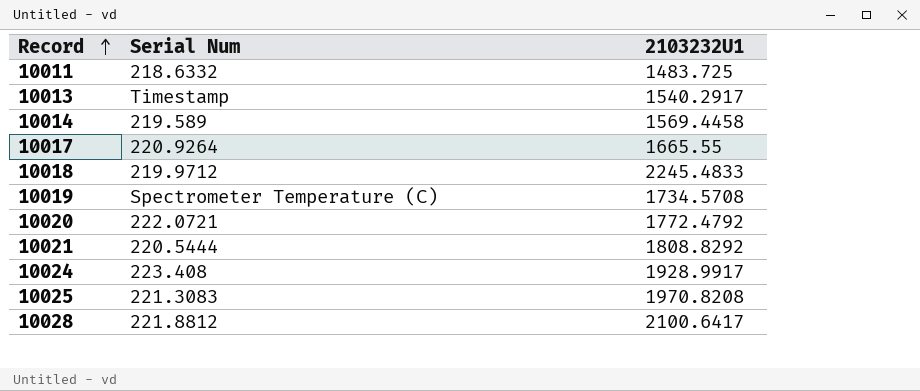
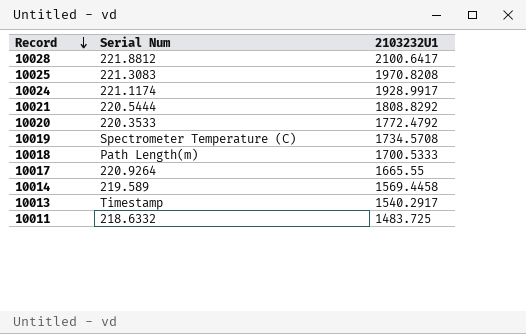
row order: Record ascending -> Record descending
10024 | Serial Num: 223.408 -> 221.1174
10020 | Serial Num: 222.0721 -> 220.3533
10018 | Serial Num: 219.9712 -> Path Length(m)
10018 | 2103232U1: 2245.4833 -> 1700.5333

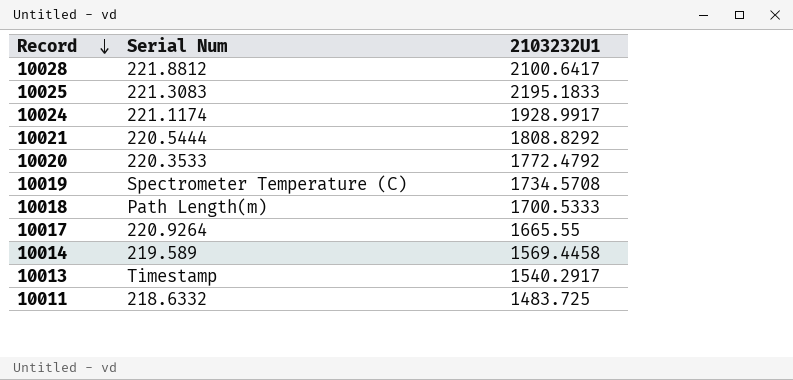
10025 | 2103232U1: 1970.8208 -> 2195.1833

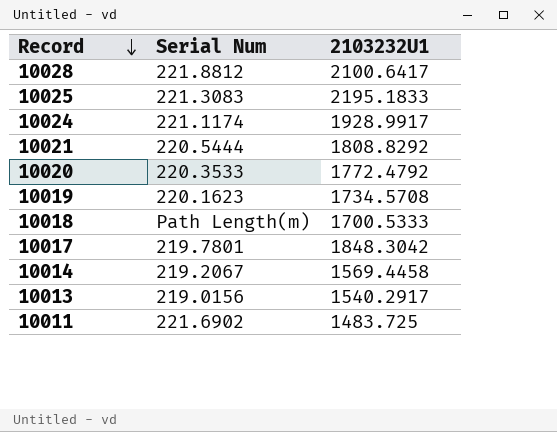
10019 | Serial Num: Spectrometer Temperature (C) -> 220.1623
10017 | Serial Num: 220.9264 -> 219.7801
10017 | 2103232U1: 1665.55 -> 1848.3042
10014 | Serial Num: 219.589 -> 219.2067
10013 | Serial Num: Timestamp -> 219.0156
10011 | Serial Num: 218.6332 -> 221.6902

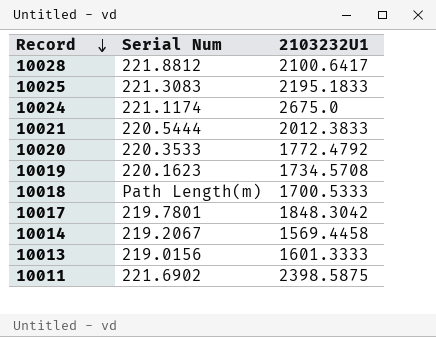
10024 | 2103232U1: 1928.9917 -> 2675.0
10021 | 2103232U1: 1808.8292 -> 2012.3833
10013 | 2103232U1: 1540.2917 -> 1601.3333
10011 | 2103232U1: 1483.725 -> 2398.5875

